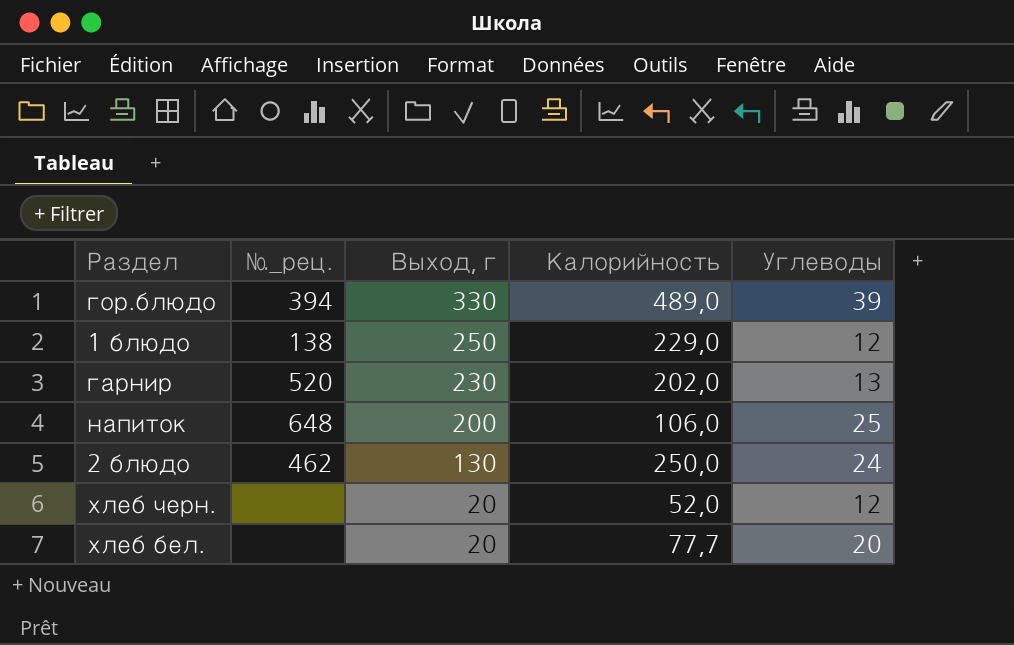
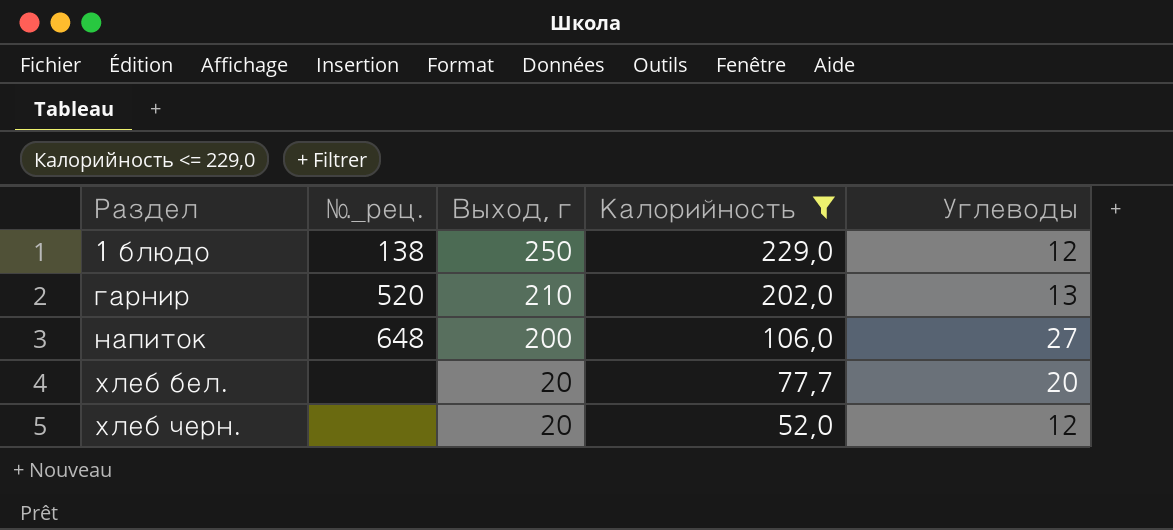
filter: none -> Калорийность <= 229,0
row order: Выход, г descending -> Раздел ascending
гарнир | Выход, г: 230 -> 210
напиток | Углеводы: 25 -> 27

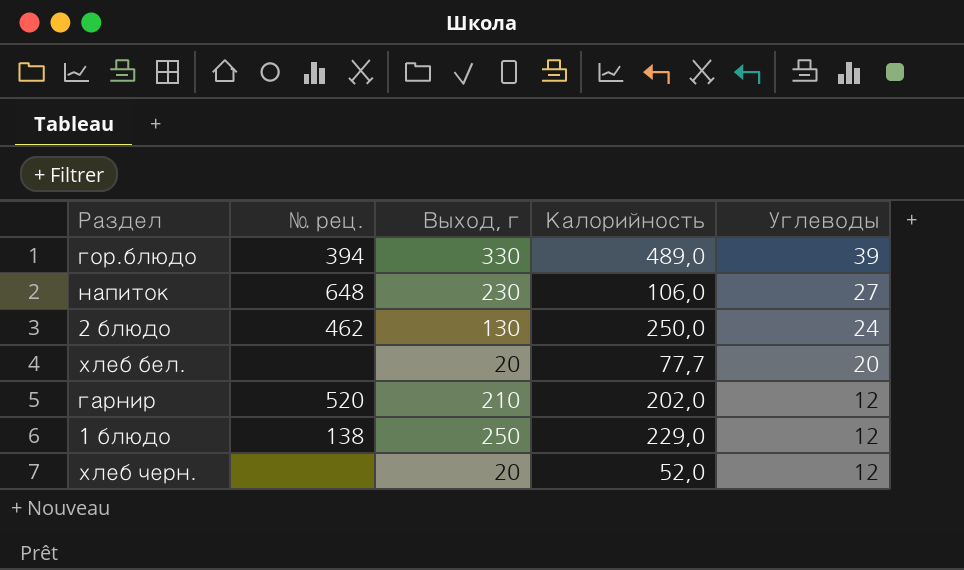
filter: Калорийность <= 229,0 -> none
row order: Раздел ascending -> Углеводы descending
column name: №_рец. -> № рец.
напиток | Выход, г: 200 -> 230
гарнир | Углеводы: 13 -> 12

